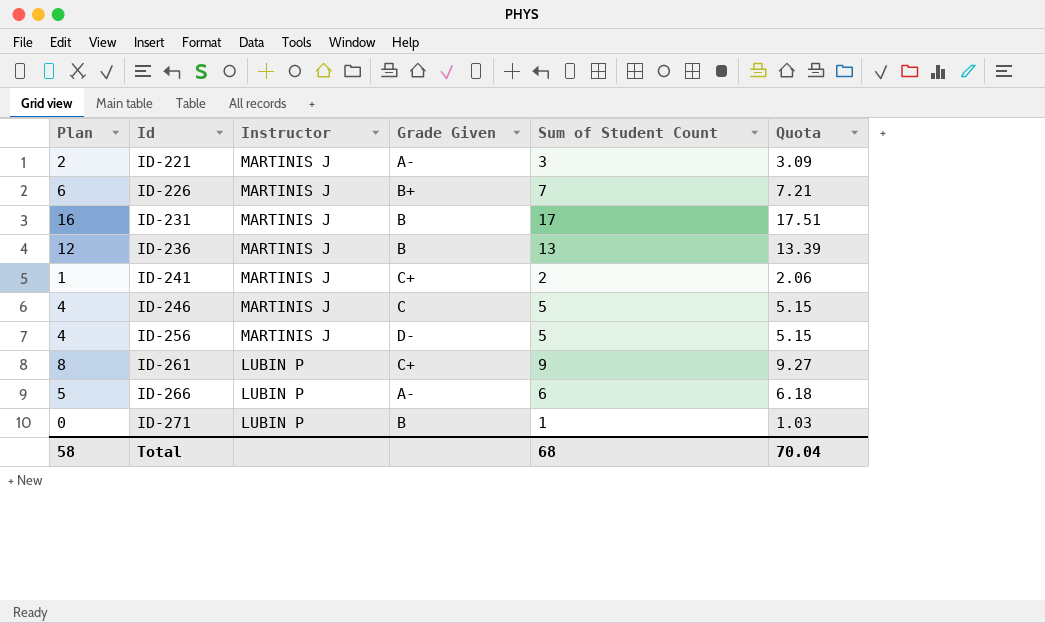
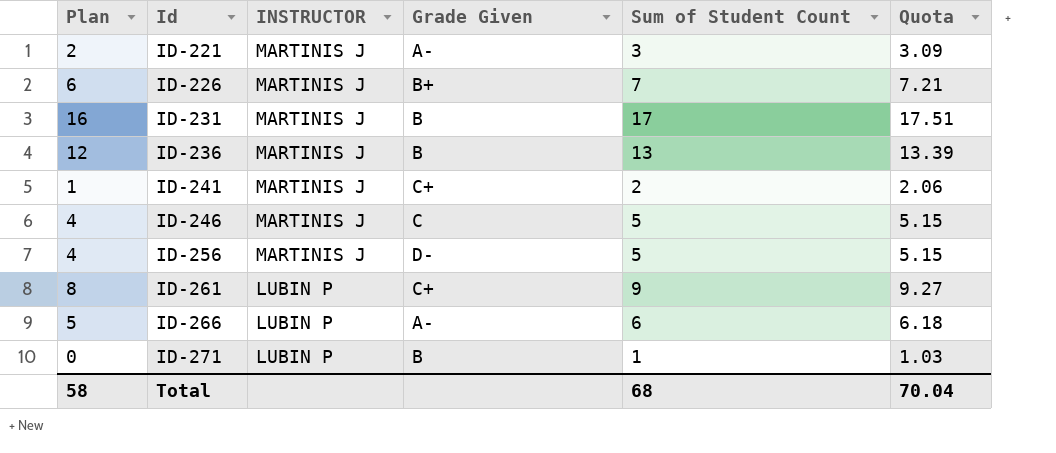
column name: Instructor -> INSTRUCTOR

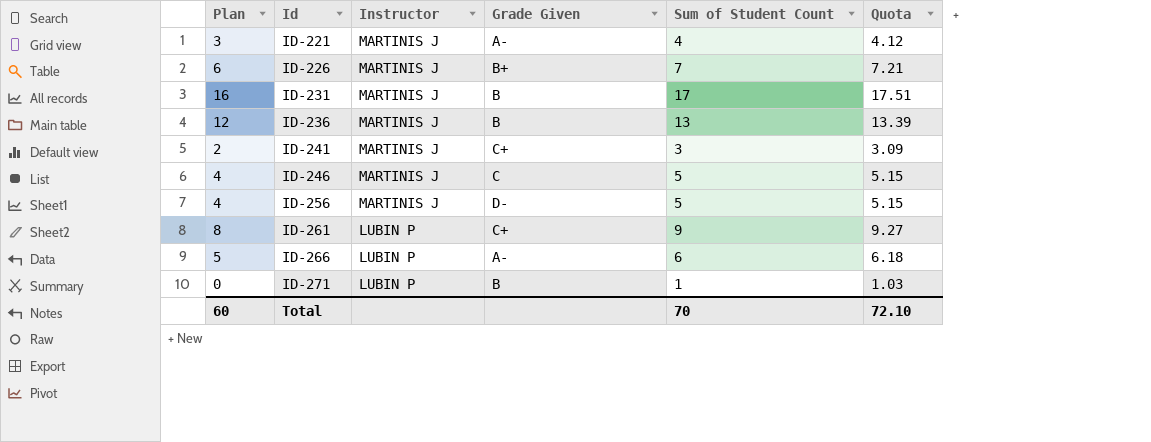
column name: INSTRUCTOR -> Instructor
ID-221 | Plan: 2 -> 3
ID-221 | Sum of Student Count: 3 -> 4
ID-221 | Quota: 3.09 -> 4.12
ID-241 | Plan: 1 -> 2
ID-241 | Sum of Student Count: 2 -> 3
ID-241 | Quota: 2.06 -> 3.09
Total | Plan: 58 -> 60
Total | Sum of Student Count: 68 -> 70
Total | Quota: 70.04 -> 72.10

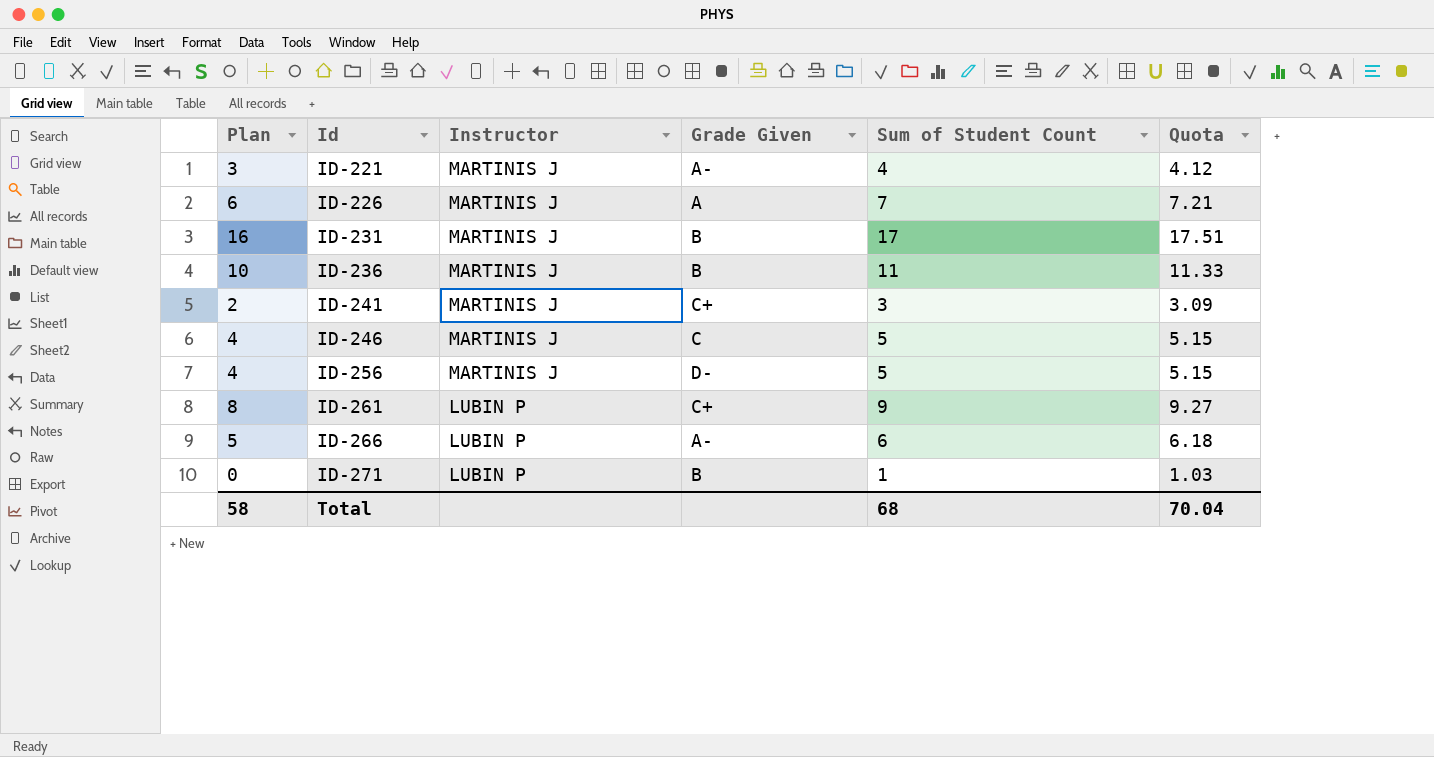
ID-226 | Grade Given: B+ -> A
ID-236 | Plan: 12 -> 10
ID-236 | Sum of Student Count: 13 -> 11
ID-236 | Quota: 13.39 -> 11.33
Total | Plan: 60 -> 58
Total | Sum of Student Count: 70 -> 68
Total | Quota: 72.10 -> 70.04

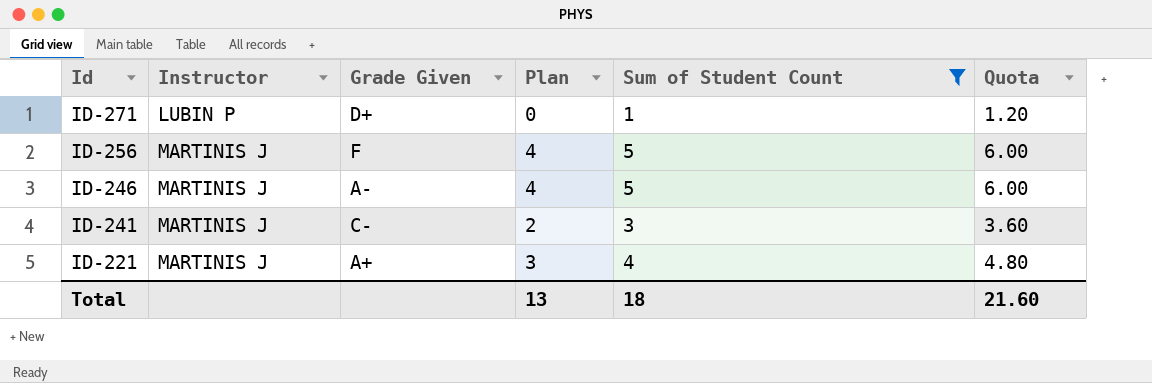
filter: none -> Sum of Student Count <= 5
row order: Id ascending -> Id descending
column Plan | position: 1 -> 4
column Quota | formula: [Sum of Student Count] * 1.03 -> [Sum of Student Count] * 1.2
ID-271 | Grade Given: B -> D+
ID-256 | Grade Given: D- -> F
ID-246 | Grade Given: C -> A-
ID-241 | Grade Given: C+ -> C-
ID-221 | Grade Given: A- -> A+
Total | Plan: 58 -> 13
Total | Sum of Student Count: 68 -> 18
Total | Quota: 70.04 -> 21.60

